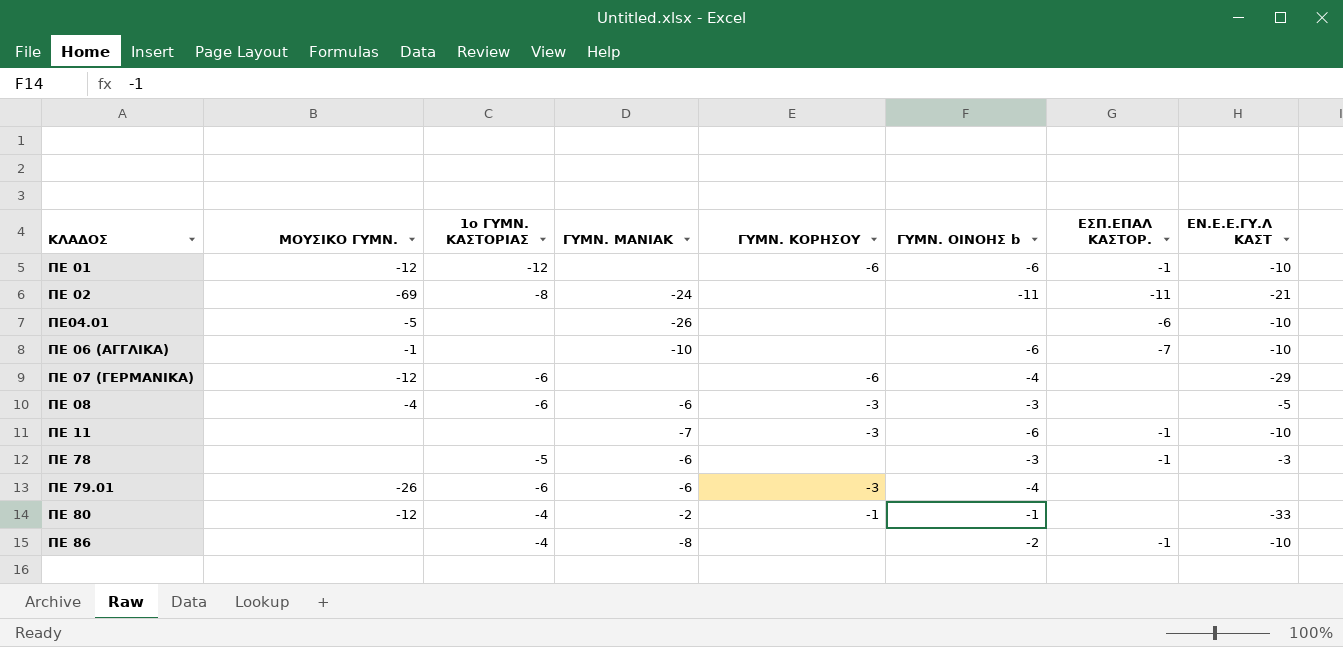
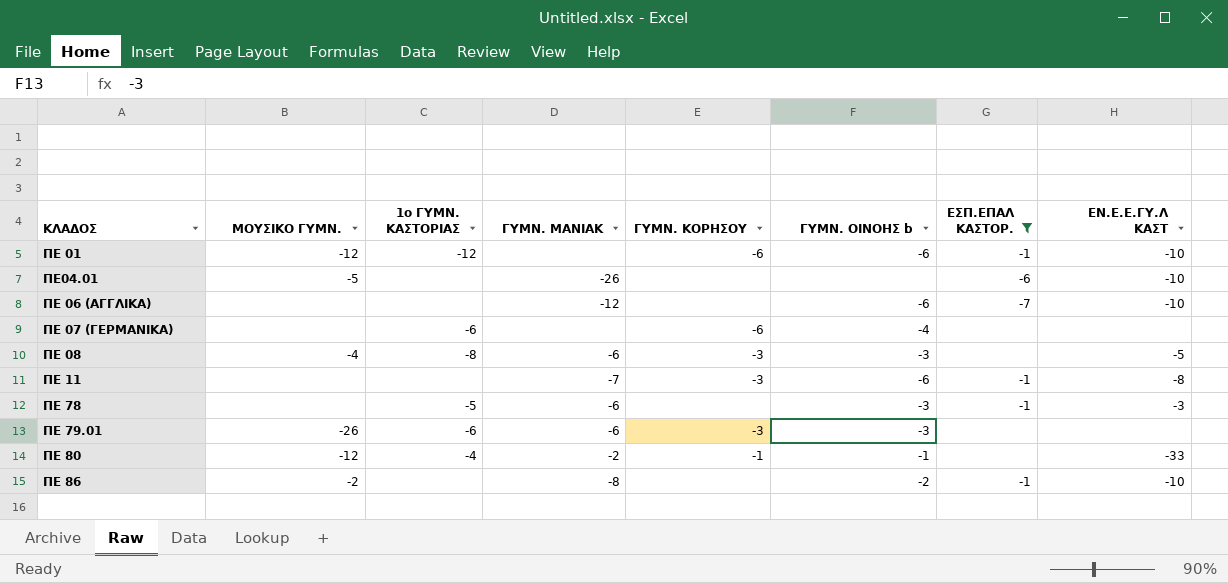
filter: none -> ΕΣΠ.ΕΠΑΛ ΚΑΣΤΟΡ. != -11
ΠΕ 06 (ΑΓΓΛΙΚΑ) | ΜΟΥΣΙΚΟ ΓΥΜΝ.: -1 -> none
ΠΕ 06 (ΑΓΓΛΙΚΑ) | ΓΥΜΝ. ΜΑΝΙΑΚ: -10 -> -12
ΠΕ 07 (ΓΕΡΜΑΝΙΚΑ) | ΜΟΥΣΙΚΟ ΓΥΜΝ.: -12 -> none
ΠΕ 07 (ΓΕΡΜΑΝΙΚΑ) | ΕΝ.Ε.Ε.ΓΥ.Λ ΚΑΣΤ: -29 -> none
ΠΕ 08 | 1ο ΓΥΜΝ. ΚΑΣΤΟΡΙΑΣ: -6 -> -8
ΠΕ 11 | ΕΝ.Ε.Ε.ΓΥ.Λ ΚΑΣΤ: -10 -> -8
ΠΕ 79.01 | ΓΥΜΝ. ΟΙΝΟΗΣ b: -4 -> -3
ΠΕ 86 | ΜΟΥΣΙΚΟ ΓΥΜΝ.: none -> -2
ΠΕ 86 | 1ο ΓΥΜΝ. ΚΑΣΤΟΡΙΑΣ: -4 -> none

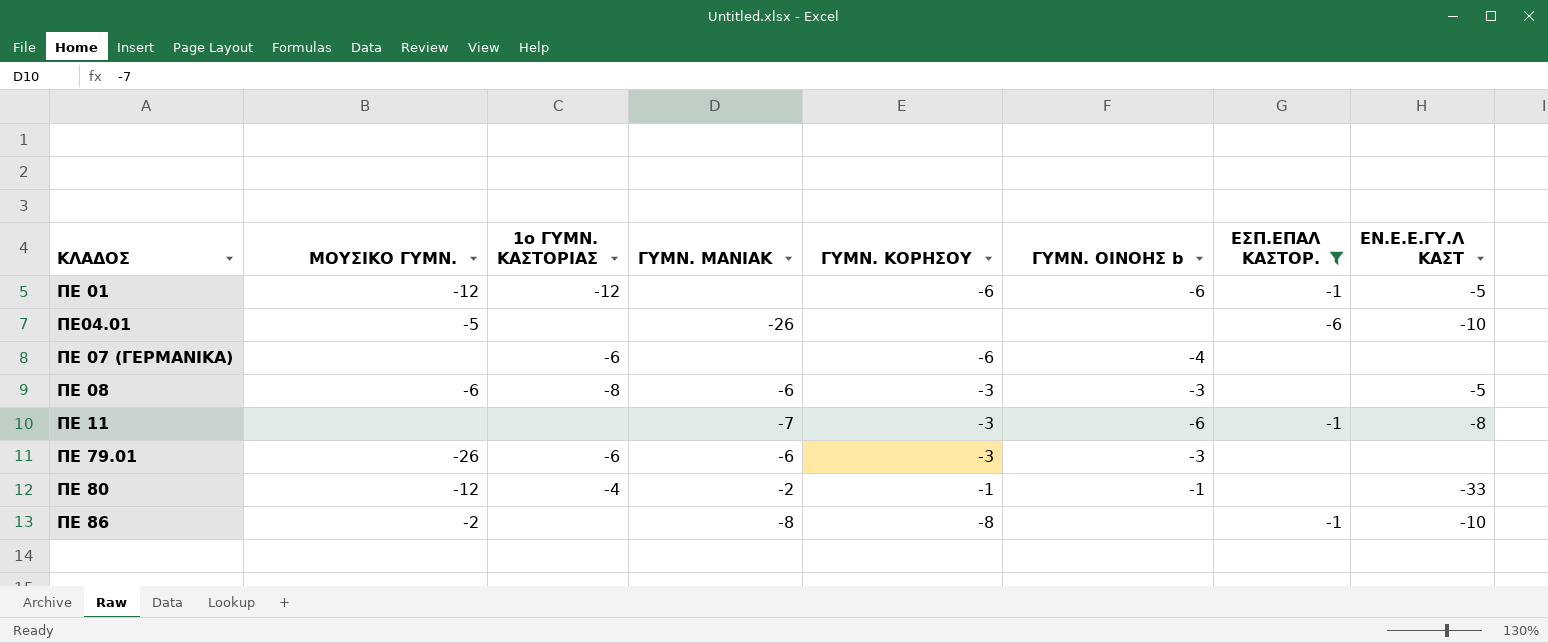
row ΠΕ 06 (ΑΓΓΛΙΚΑ): none | none | -12 | none | -6 | -7 | -10 -> none
row ΠΕ 78: none | -5 | -6 | none | -3 | -1 | -3 -> none
ΠΕ 01 | ΕΝ.Ε.Ε.ΓΥ.Λ ΚΑΣΤ: -10 -> -5
ΠΕ 08 | ΜΟΥΣΙΚΟ ΓΥΜΝ.: -4 -> -6
ΠΕ 86 | ΓΥΜΝ. ΚΟΡΗΣΟΥ: none -> -8
ΠΕ 86 | ΓΥΜΝ. ΟΙΝΟΗΣ b: -2 -> none

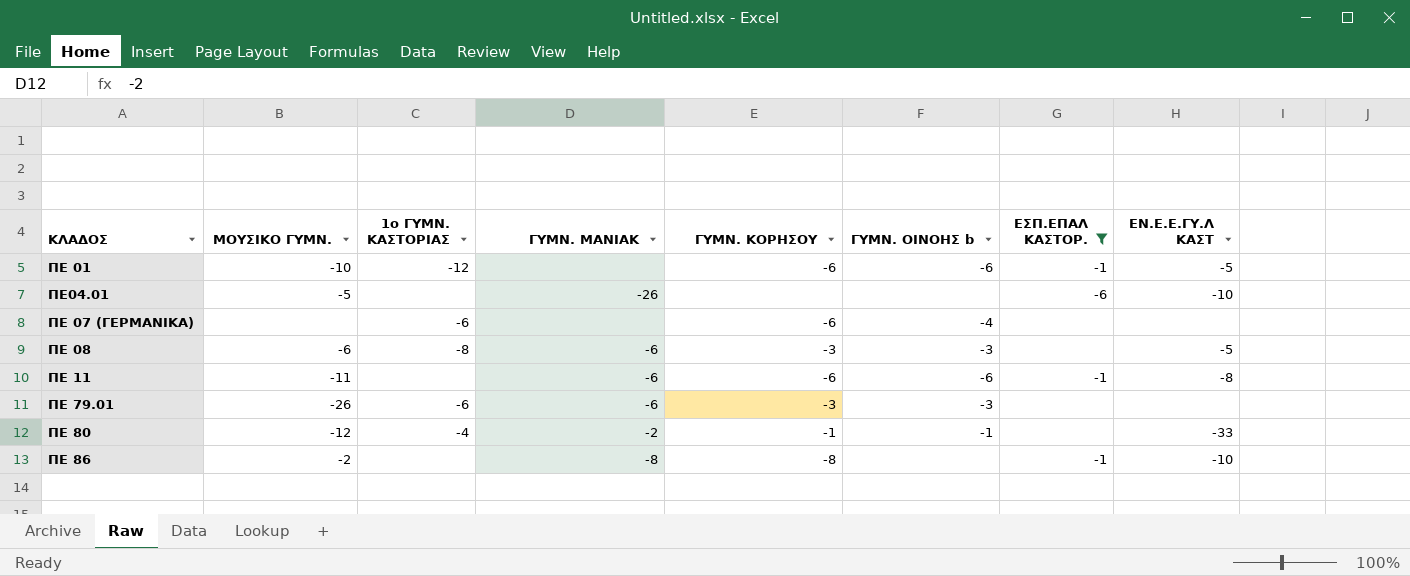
ΠΕ 01 | ΜΟΥΣΙΚΟ ΓΥΜΝ.: -12 -> -10
ΠΕ 11 | ΜΟΥΣΙΚΟ ΓΥΜΝ.: none -> -11
ΠΕ 11 | ΓΥΜΝ. ΜΑΝΙΑΚ: -7 -> -6
ΠΕ 11 | ΓΥΜΝ. ΚΟΡΗΣΟΥ: -3 -> -6

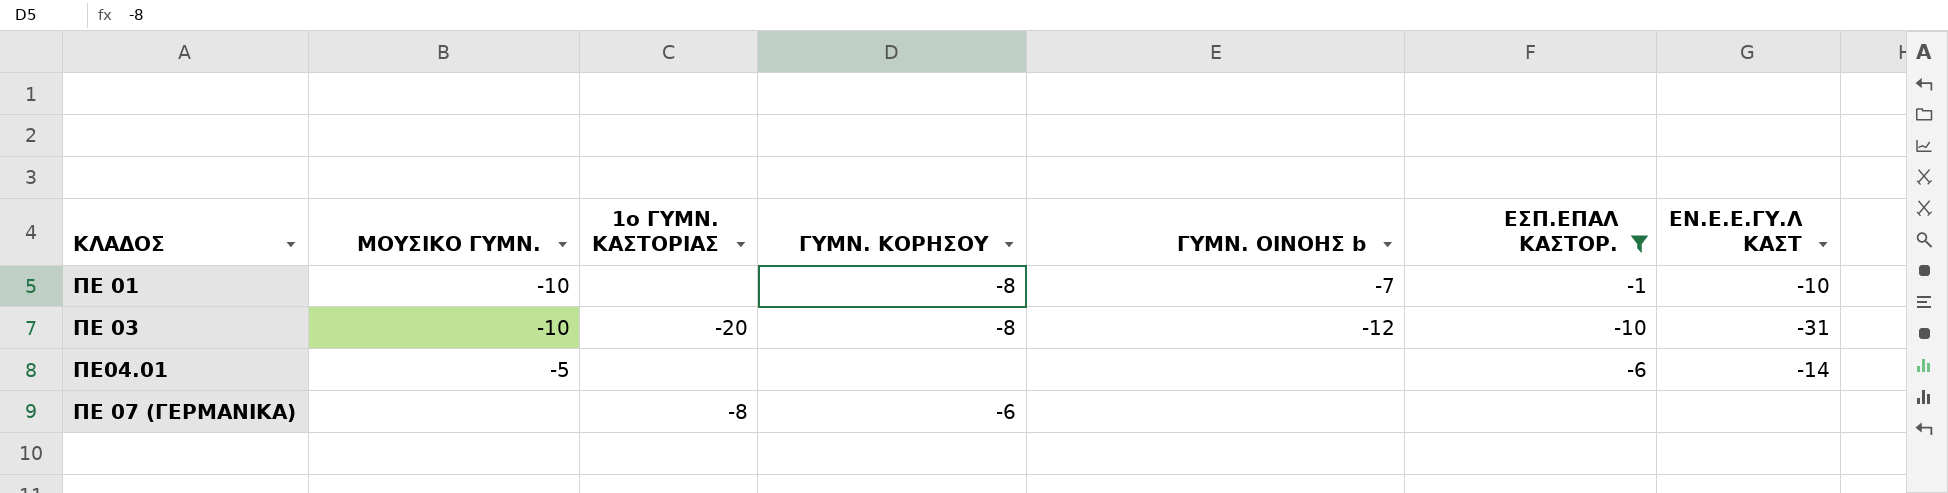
column ΓΥΜΝ. ΜΑΝΙΑΚ | position: 4 -> none
row ΠΕ 08: -6 | -8 | -6 | -3 | -3 | none | -5 -> none
row ΠΕ 11: -11 | none | -6 | -6 | -6 | -1 | -8 -> none
row ΠΕ 79.01: -26 | -6 | -6 | -3 | -3 | none | none -> none
row ΠΕ 80: -12 | -4 | -2 | -1 | -1 | none | -33 -> none
row ΠΕ 86: -2 | none | -8 | -8 | none | -1 | -10 -> none
ΠΕ 01 | 1ο ΓΥΜΝ. ΚΑΣΤΟΡΙΑΣ: -12 -> none
ΠΕ 01 | ΓΥΜΝ. ΚΟΡΗΣΟΥ: -6 -> -8
ΠΕ 01 | ΓΥΜΝ. ΟΙΝΟΗΣ b: -6 -> -7
ΠΕ 01 | ΕΝ.Ε.Ε.ΓΥ.Λ ΚΑΣΤ: -5 -> -10
row ΠΕ 03: none -> -10 | -20 | -8 | -12 | -10 | -31
ΠΕ04.01 | ΕΝ.Ε.Ε.ΓΥ.Λ ΚΑΣΤ: -10 -> -14
ΠΕ 07 (ΓΕΡΜΑΝΙΚΑ) | 1ο ΓΥΜΝ. ΚΑΣΤΟΡΙΑΣ: -6 -> -8
ΠΕ 07 (ΓΕΡΜΑΝΙΚΑ) | ΓΥΜΝ. ΟΙΝΟΗΣ b: -4 -> none

